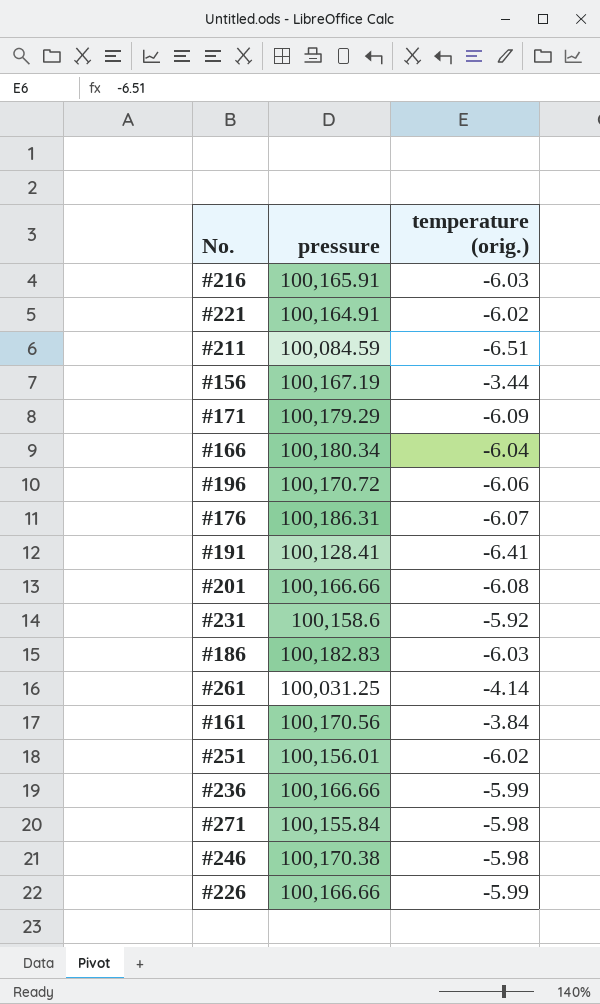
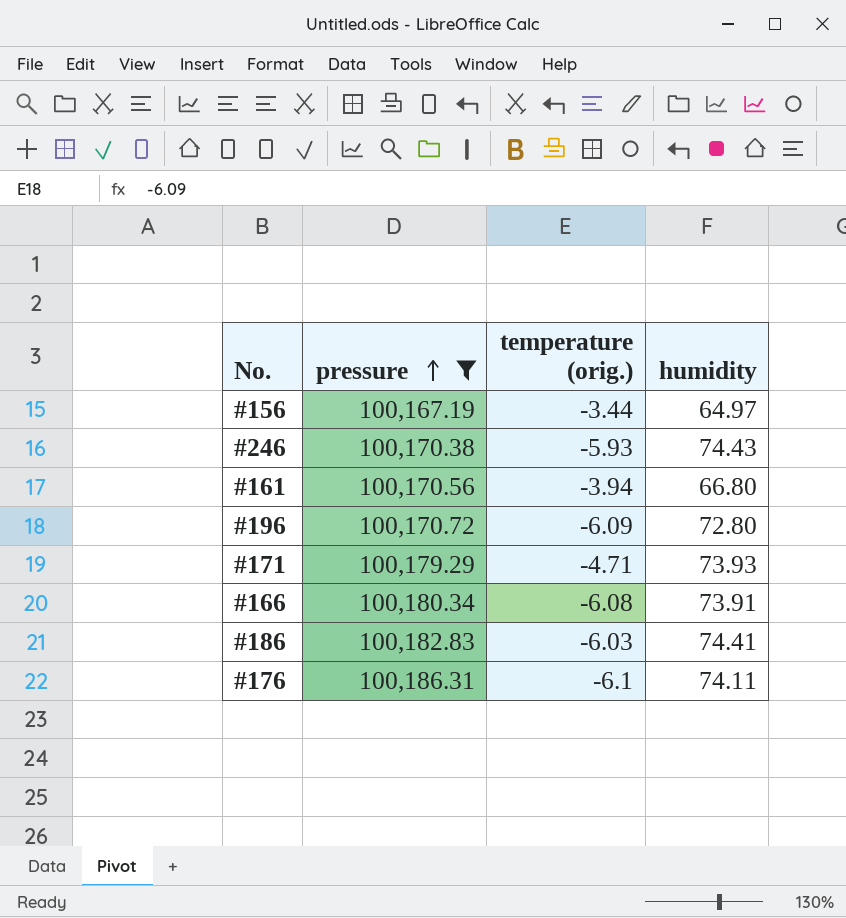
filter: none -> pressure >= 100,167.19
row order: none -> pressure ascending
column humidity | position: none -> 4
#246 | temperature (orig.): -5.98 -> -5.93
#161 | temperature (orig.): -3.84 -> -3.94
#196 | temperature (orig.): -6.06 -> -6.09
#171 | temperature (orig.): -6.09 -> -4.71
#166 | temperature (orig.): -6.04 -> -6.08
#176 | temperature (orig.): -6.07 -> -6.1

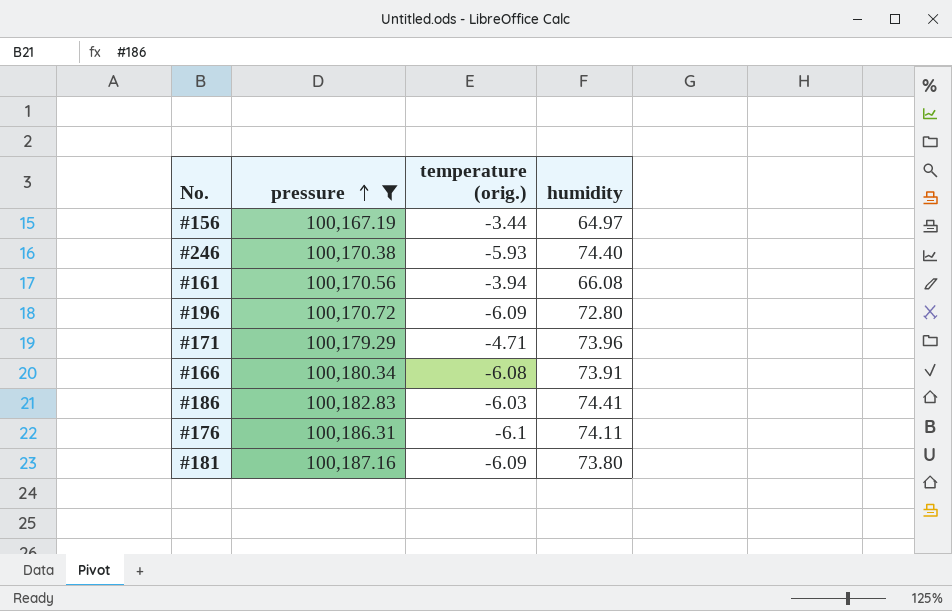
#246 | humidity: 74.43 -> 74.40
#161 | humidity: 66.80 -> 66.08
#171 | humidity: 73.93 -> 73.96
row #181: none -> 100,187.16 | -6.09 | 73.80

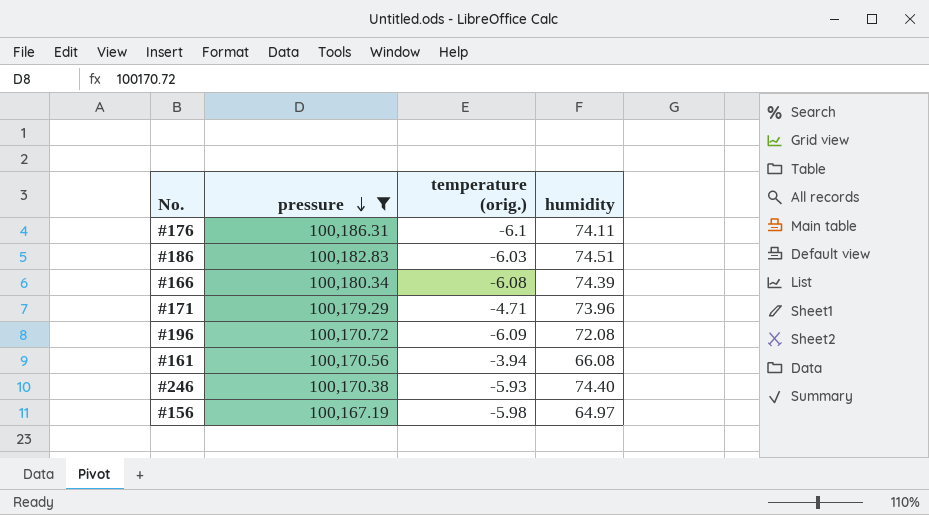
row order: pressure ascending -> pressure descending
row #181: 100,187.16 | -6.09 | 73.80 -> none
#186 | humidity: 74.41 -> 74.51
#166 | humidity: 73.91 -> 74.39
#196 | humidity: 72.80 -> 72.08
#156 | temperature (orig.): -3.44 -> -5.98

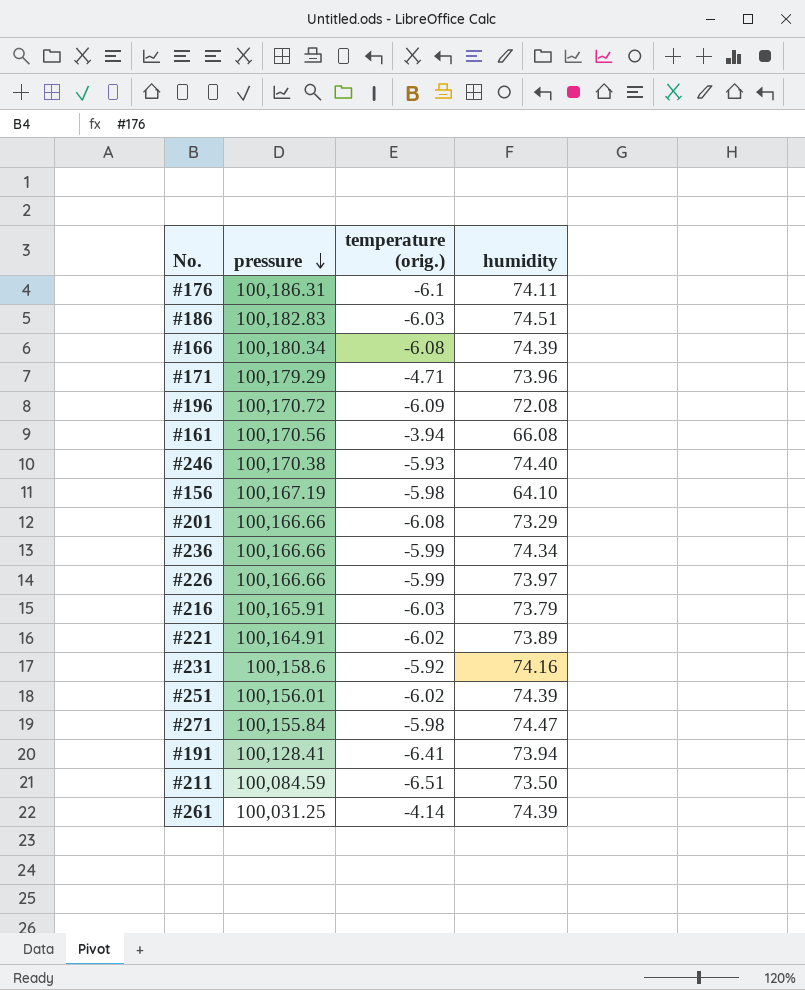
filter: pressure >= 100,167.19 -> none
#156 | humidity: 64.97 -> 64.10

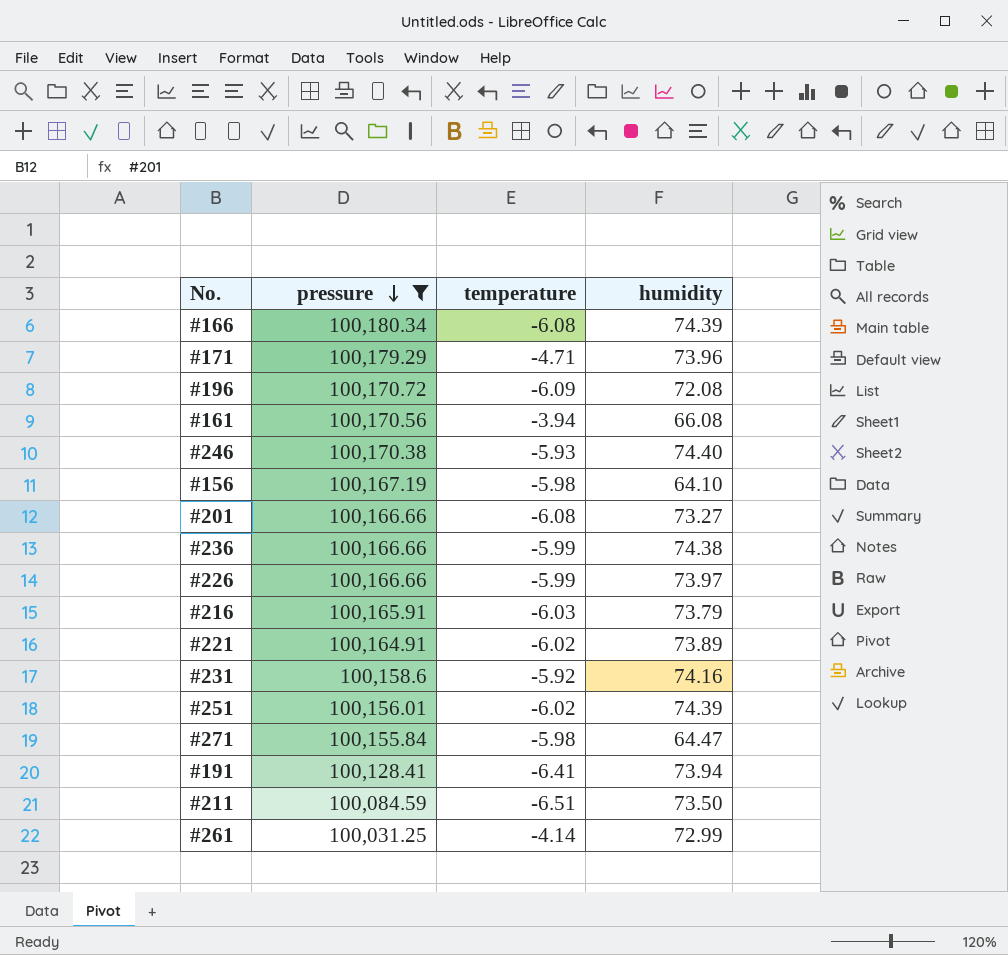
filter: none -> pressure <= 100,180.34
column name: temperature (orig.) -> temperature
#201 | humidity: 73.29 -> 73.27
#236 | humidity: 74.34 -> 74.38
#271 | humidity: 74.47 -> 64.47
#261 | humidity: 74.39 -> 72.99

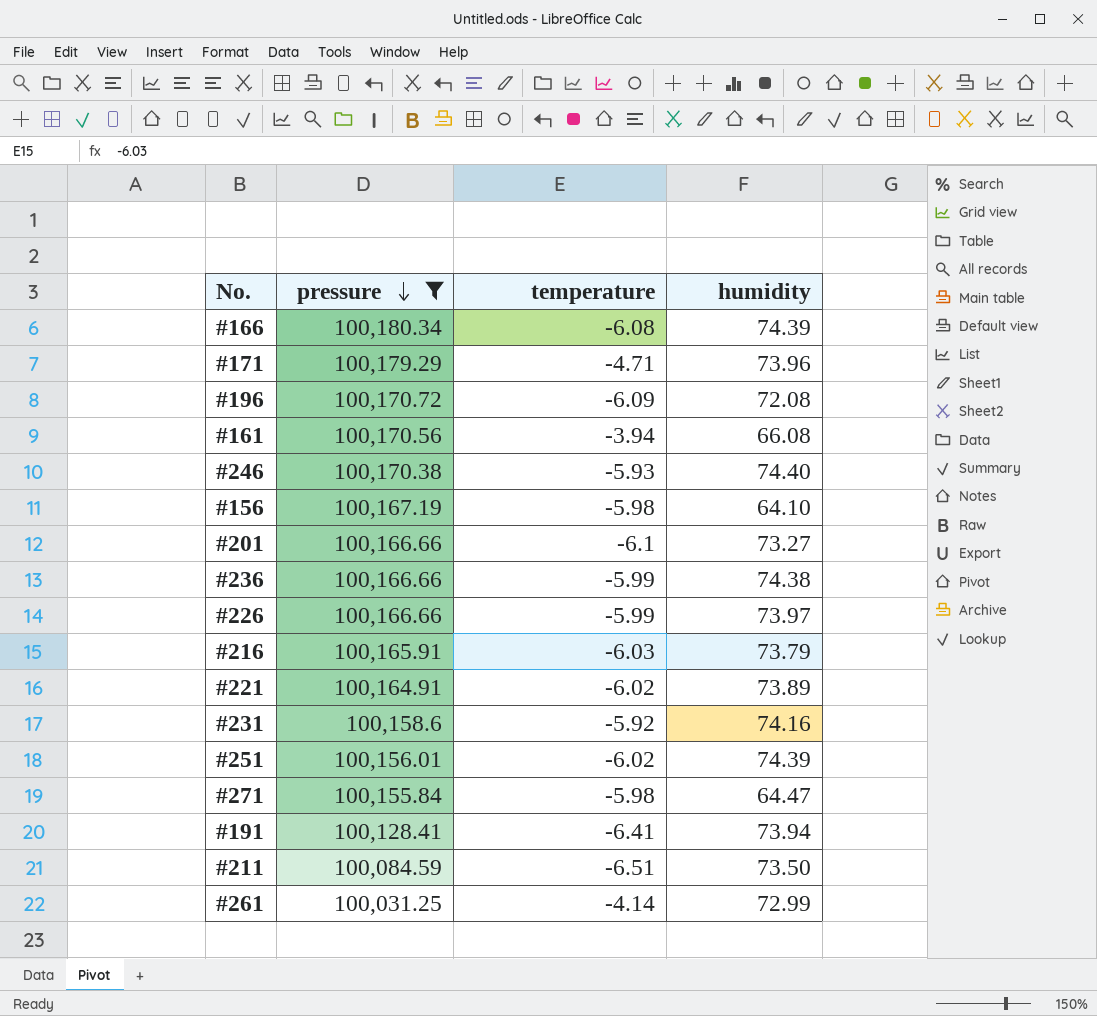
#201 | temperature: -6.08 -> -6.1

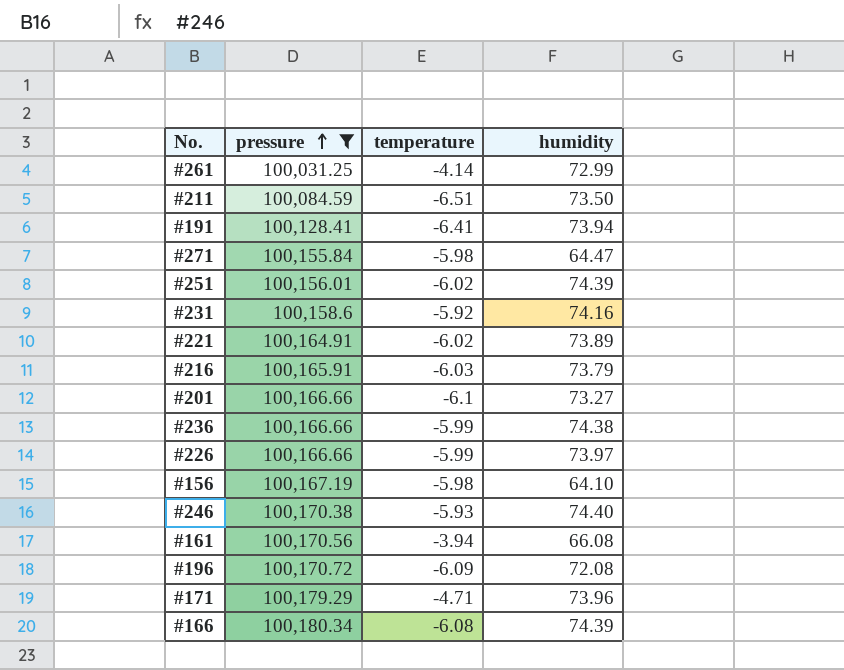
row order: pressure descending -> pressure ascending

